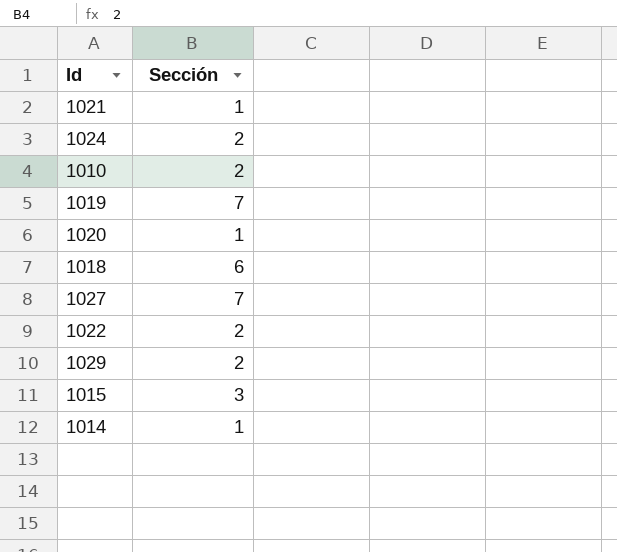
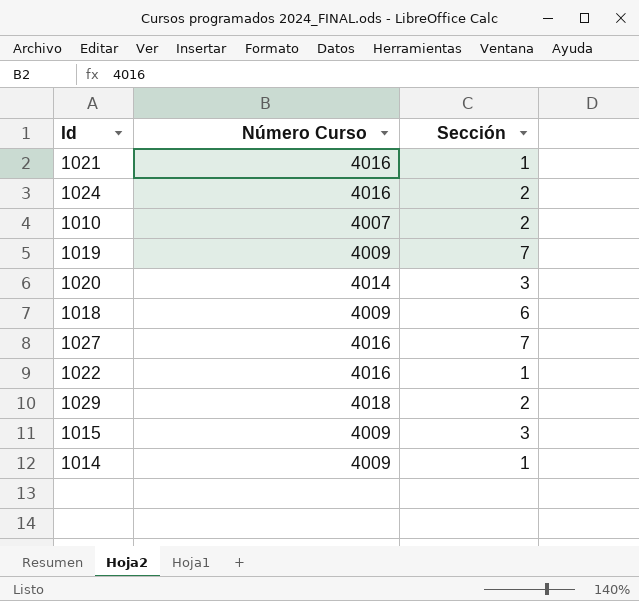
column Número Curso | position: none -> 2
1020 | Sección: 1 -> 3
1022 | Sección: 2 -> 1

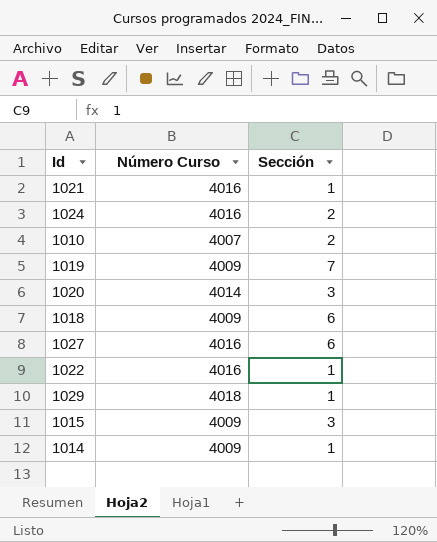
1027 | Sección: 7 -> 6
1029 | Sección: 2 -> 1

